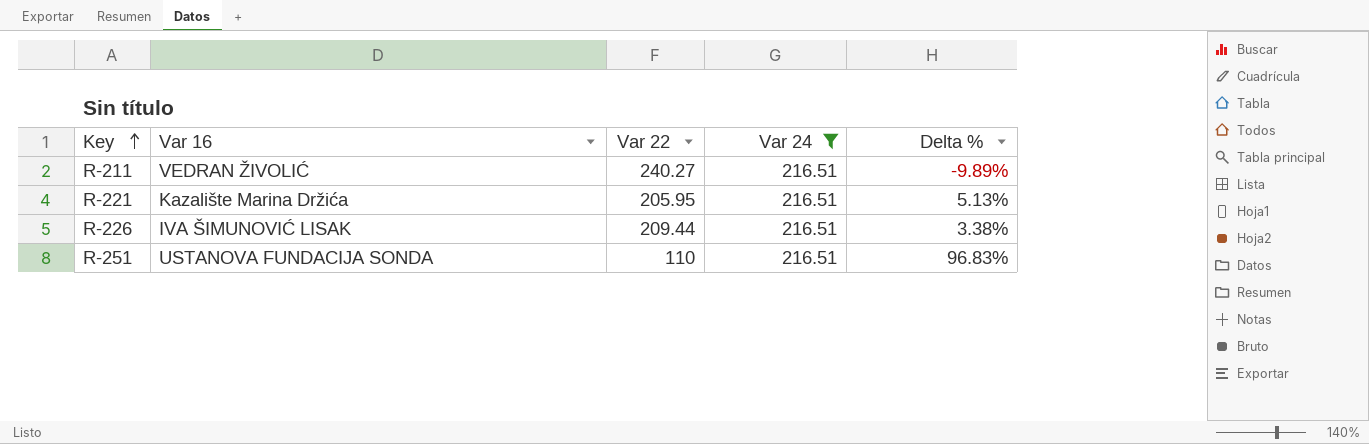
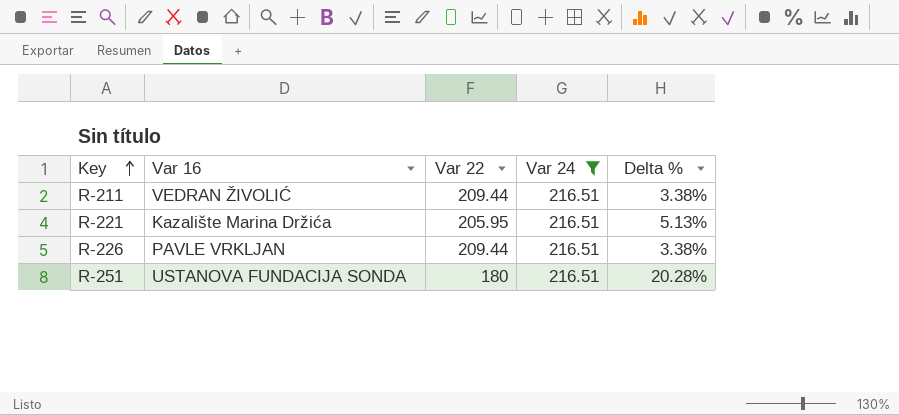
R-211 | Var 22: 240.27 -> 209.44
R-211 | Delta %: -9.89% -> 3.38%
R-226 | Var 16: IVA ŠIMUNOVIĆ LISAK -> PAVLE VRKLJAN
R-251 | Var 22: 110 -> 180
R-251 | Delta %: 96.83% -> 20.28%

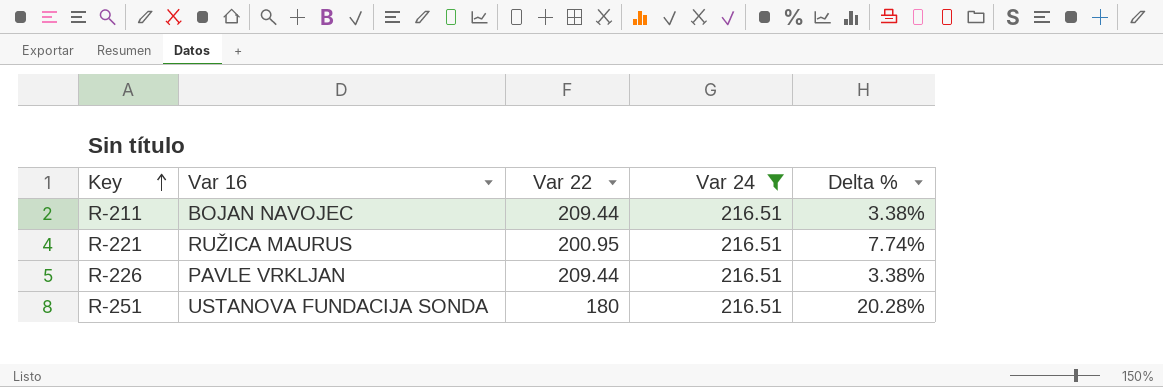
R-211 | Var 16: VEDRAN ŽIVOLIĆ -> BOJAN NAVOJEC
R-221 | Var 16: Kazalište Marina Držića -> RUŽICA MAURUS
R-221 | Var 22: 205.95 -> 200.95
R-221 | Delta %: 5.13% -> 7.74%

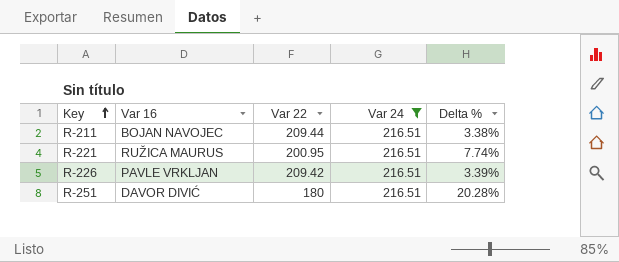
R-226 | Var 22: 209.44 -> 209.42
R-226 | Delta %: 3.38% -> 3.39%
R-251 | Var 16: USTANOVA FUNDACIJA SONDA -> DAVOR DIVIĆ

